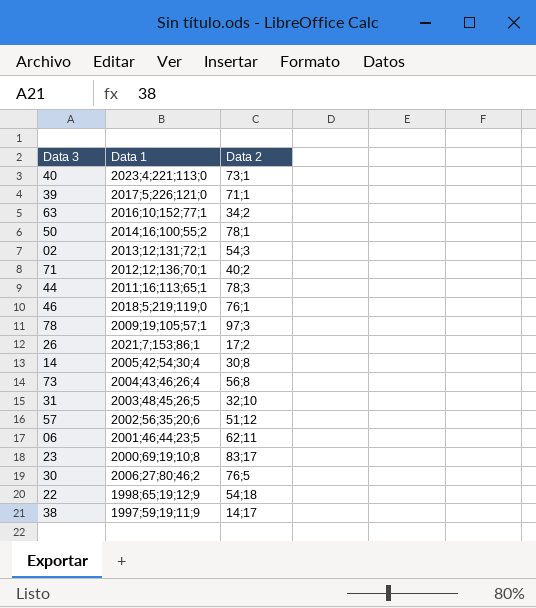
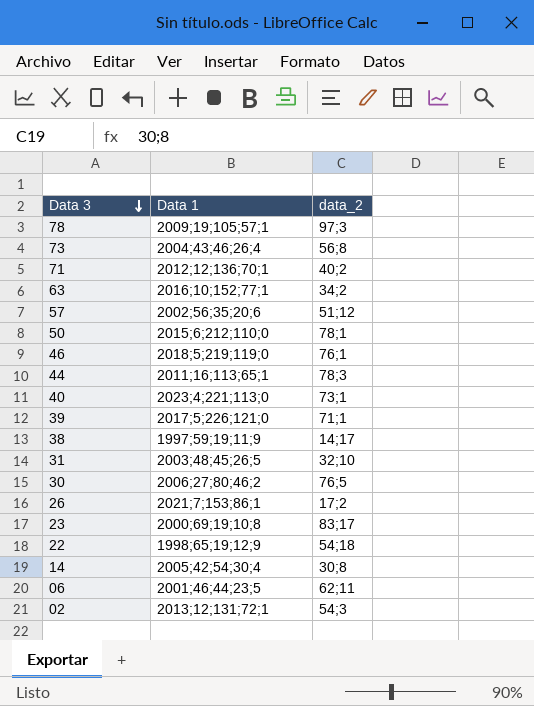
row order: none -> Data 3 descending
column name: Data 2 -> data_2
50 | Data 1: 2014;16;100;55;2 -> 2015;6;212;110;0

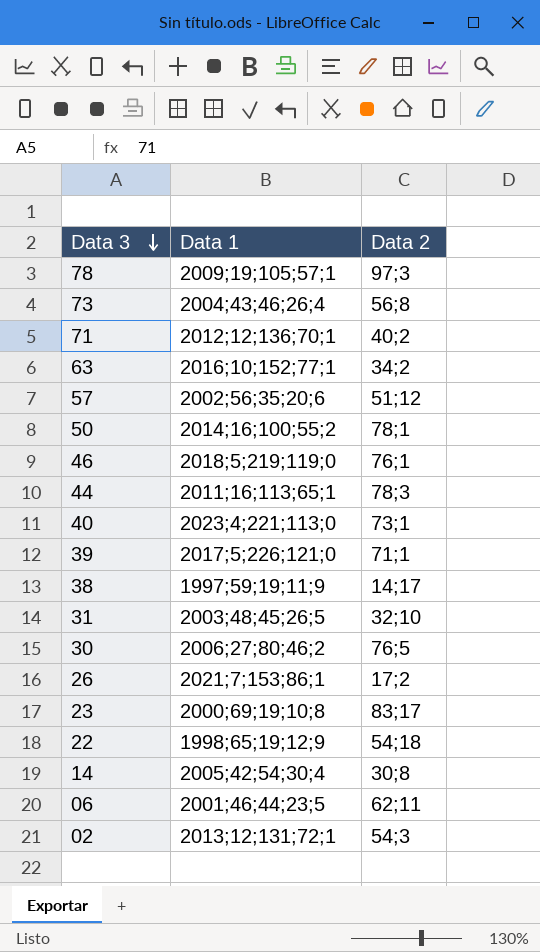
column name: data_2 -> Data 2
50 | Data 1: 2015;6;212;110;0 -> 2014;16;100;55;2

